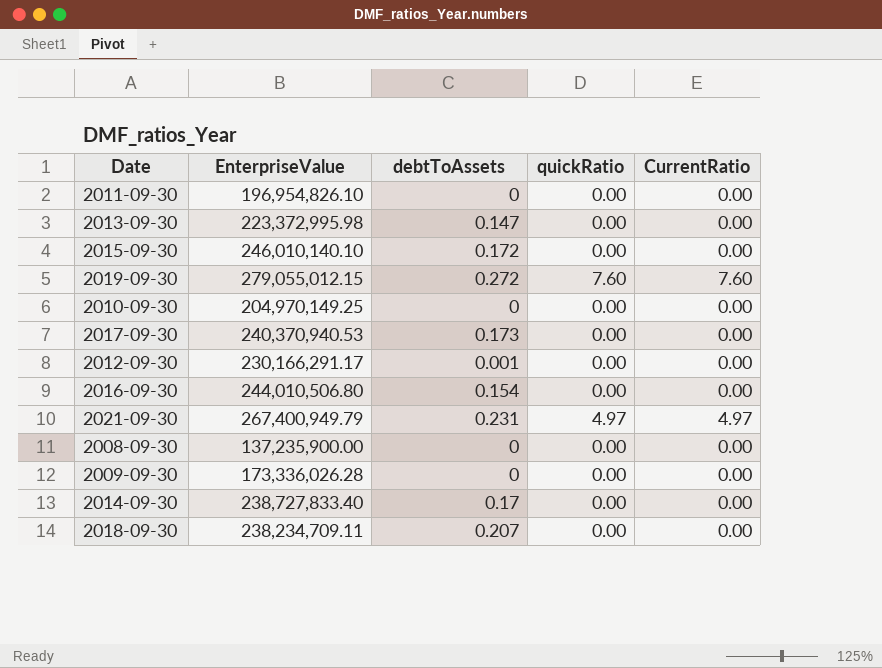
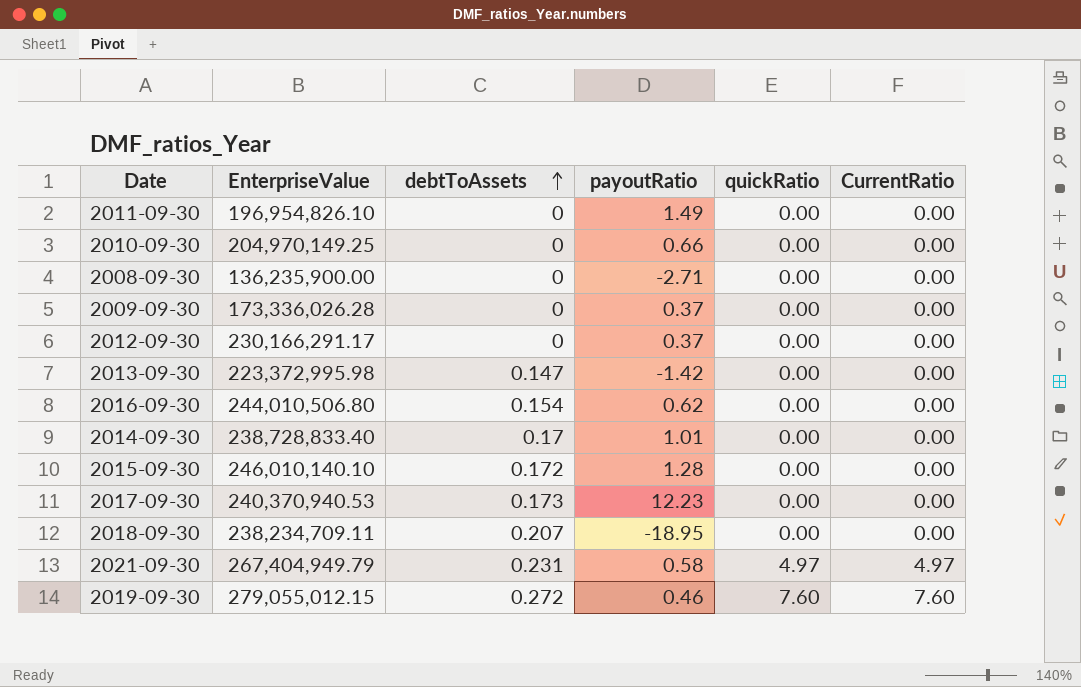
row order: none -> debtToAssets ascending
column payoutRatio | position: none -> 4
2008-09-30 | EnterpriseValue: 137,235,900.00 -> 136,235,900.00
2012-09-30 | debtToAssets: 0.001 -> 0
2014-09-30 | EnterpriseValue: 238,727,833.40 -> 238,728,833.40
2021-09-30 | EnterpriseValue: 267,400,949.79 -> 267,404,949.79

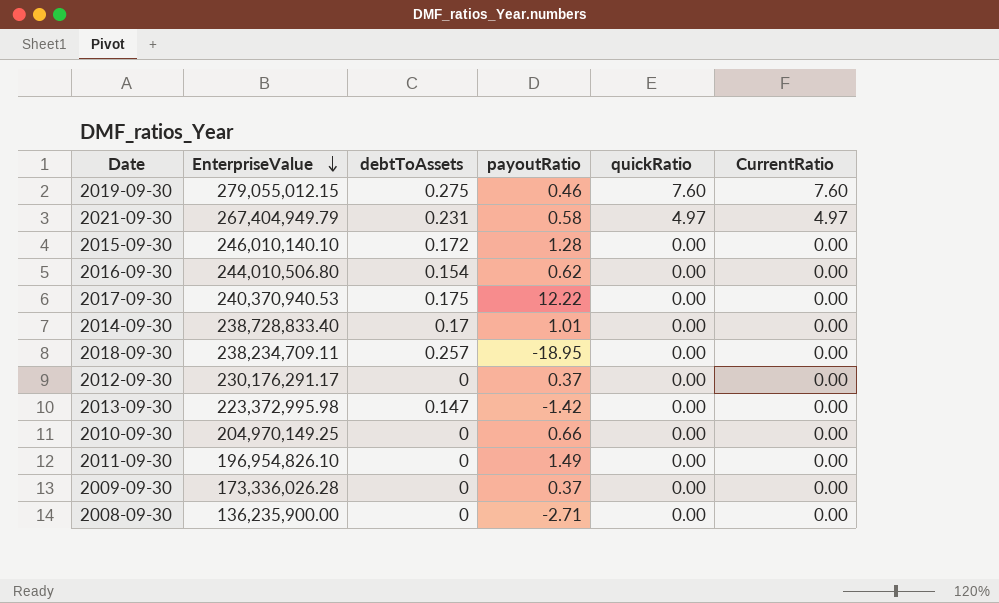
row order: debtToAssets ascending -> EnterpriseValue descending
2019-09-30 | debtToAssets: 0.272 -> 0.275
2017-09-30 | debtToAssets: 0.173 -> 0.175
2017-09-30 | payoutRatio: 12.23 -> 12.22
2018-09-30 | debtToAssets: 0.207 -> 0.257
2012-09-30 | EnterpriseValue: 230,166,291.17 -> 230,176,291.17

